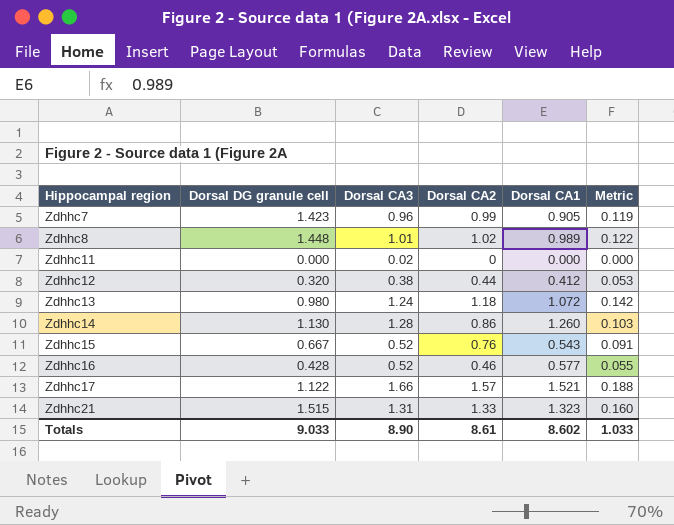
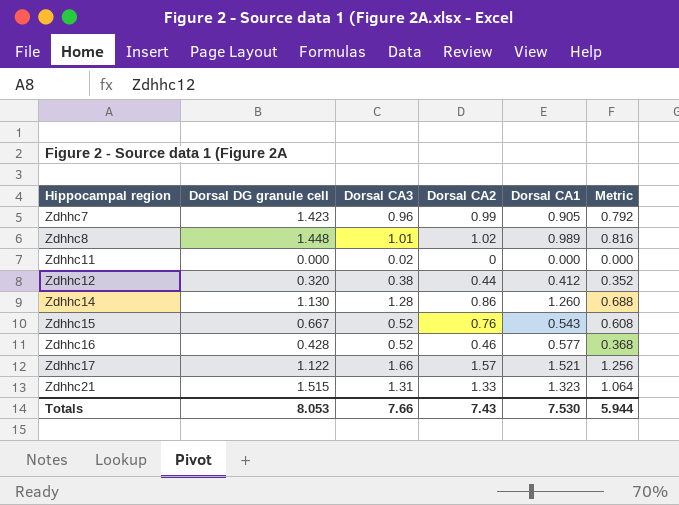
column Metric | formula: [Dorsal CA2] * 0.12 -> [Dorsal CA2] * 0.8
row Zdhhc13: 0.980 | 1.24 | 1.18 | 1.072 | 0.142 -> none
Totals | Dorsal DG granule cell: 9.033 -> 8.053
Totals | Dorsal CA3: 8.90 -> 7.66
Totals | Dorsal CA2: 8.61 -> 7.43
Totals | Dorsal CA1: 8.602 -> 7.530
Totals | Metric: 1.033 -> 5.944

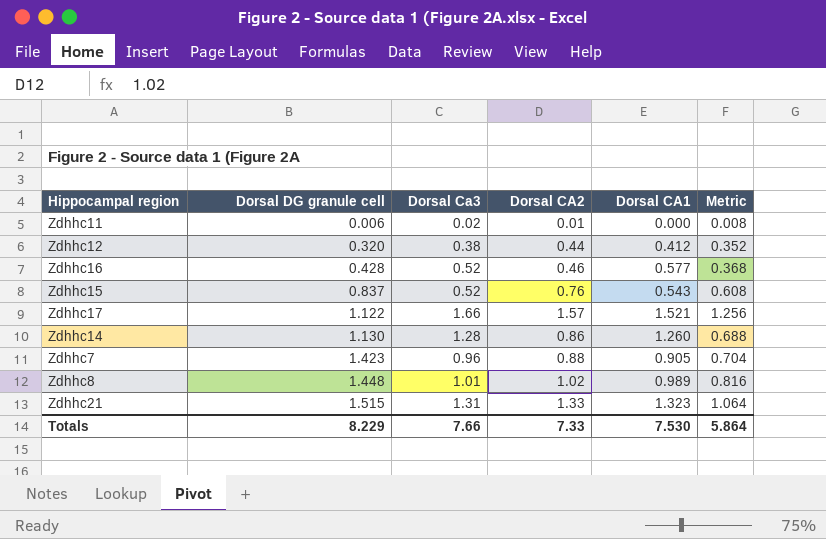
row order: Hippocampal region ascending -> Dorsal DG granule cell ascending
column name: Dorsal CA3 -> Dorsal Ca3
Zdhhc11 | Dorsal DG granule cell: 0.000 -> 0.006
Zdhhc11 | Dorsal CA2: 0 -> 0.01
Zdhhc11 | Metric: 0.000 -> 0.008
Zdhhc15 | Dorsal DG granule cell: 0.667 -> 0.837
Zdhhc7 | Dorsal CA2: 0.99 -> 0.88
Zdhhc7 | Metric: 0.792 -> 0.704
Totals | Dorsal DG granule cell: 8.053 -> 8.229
Totals | Dorsal CA2: 7.43 -> 7.33
Totals | Metric: 5.944 -> 5.864

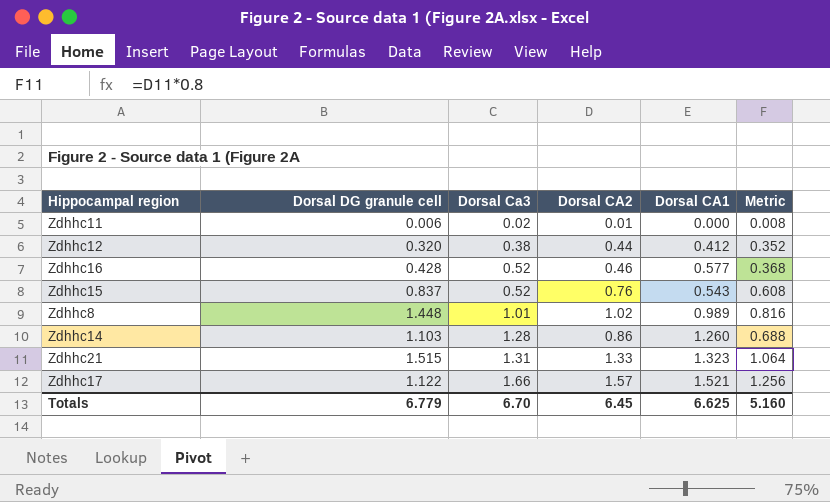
row order: Dorsal DG granule cell ascending -> Dorsal Ca3 ascending
row Zdhhc7: 1.423 | 0.96 | 0.88 | 0.905 | 0.704 -> none
Zdhhc14 | Dorsal DG granule cell: 1.130 -> 1.103
Totals | Dorsal DG granule cell: 8.229 -> 6.779
Totals | Dorsal Ca3: 7.66 -> 6.70
Totals | Dorsal CA2: 7.33 -> 6.45
Totals | Dorsal CA1: 7.530 -> 6.625
Totals | Metric: 5.864 -> 5.160

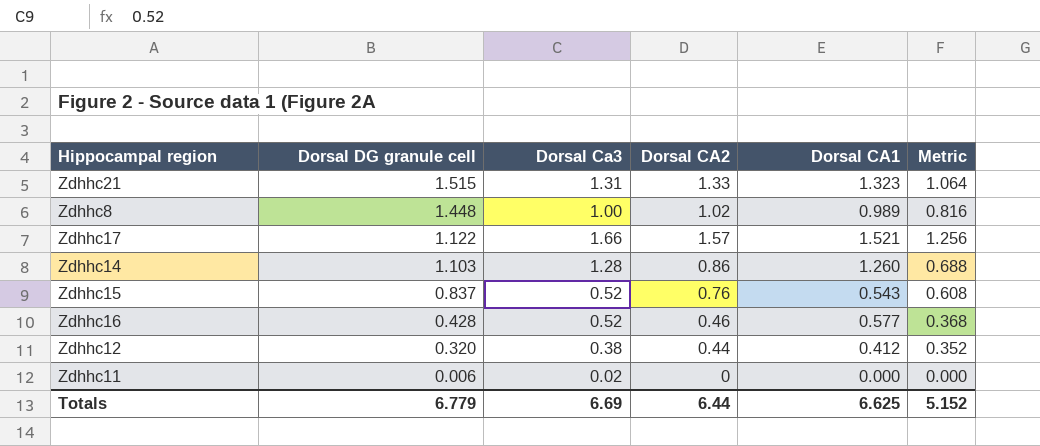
row order: Dorsal Ca3 ascending -> Dorsal DG granule cell descending
Zdhhc8 | Dorsal Ca3: 1.01 -> 1.00
Zdhhc11 | Dorsal CA2: 0.01 -> 0
Zdhhc11 | Metric: 0.008 -> 0.000
Totals | Dorsal Ca3: 6.70 -> 6.69
Totals | Dorsal CA2: 6.45 -> 6.44
Totals | Metric: 5.160 -> 5.152

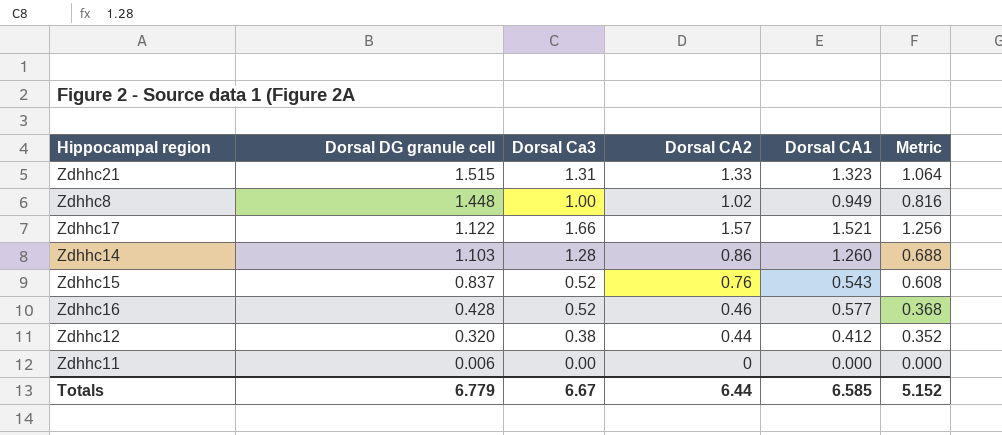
Zdhhc8 | Dorsal CA1: 0.989 -> 0.949
Zdhhc11 | Dorsal Ca3: 0.02 -> 0.00
Totals | Dorsal Ca3: 6.69 -> 6.67
Totals | Dorsal CA1: 6.625 -> 6.585

